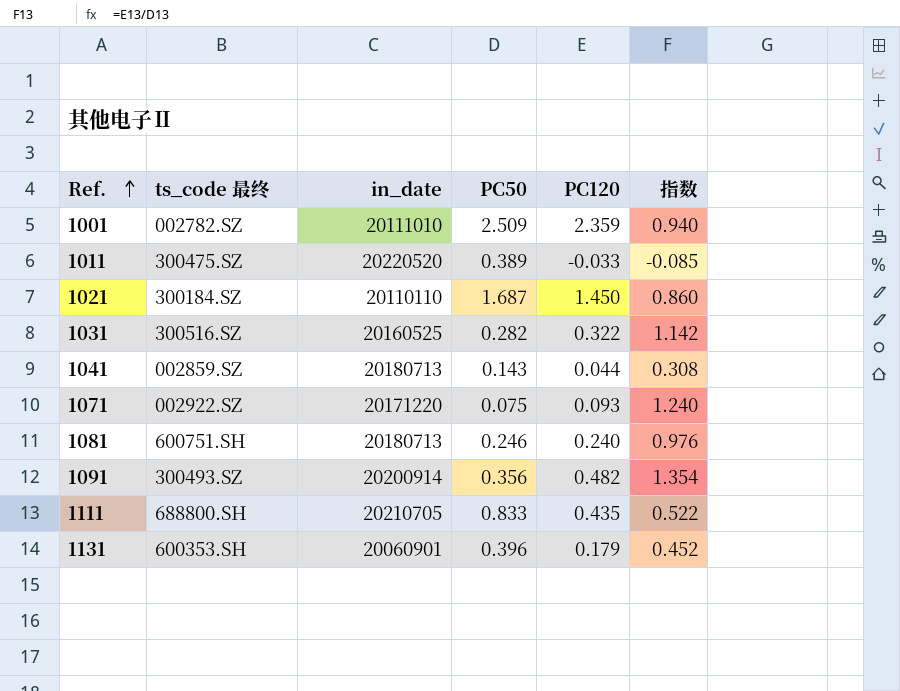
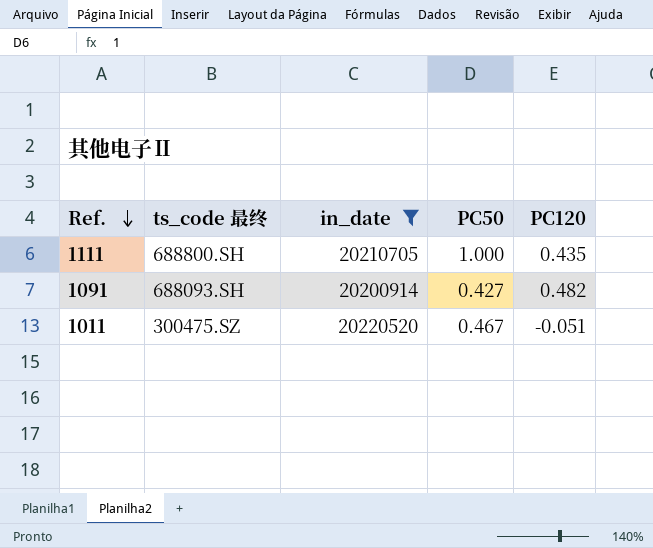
filter: none -> in_date >= 20200914
row order: Ref. ascending -> Ref. descending
column 指数 | formula: [PC120] / [PC50] -> none
1111 | PC50: 0.833 -> 1.000
1091 | ts_code 最终: 300493.SZ -> 688093.SH
1091 | PC50: 0.356 -> 0.427
1011 | PC50: 0.389 -> 0.467
1011 | PC120: -0.033 -> -0.051

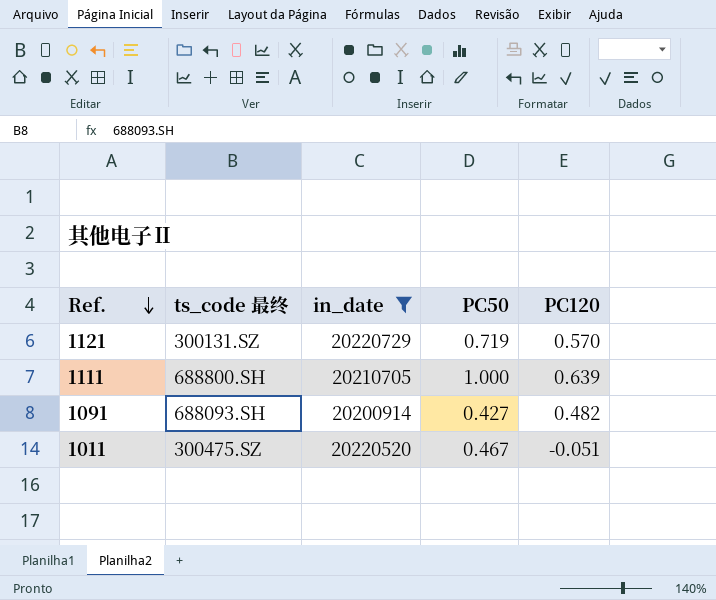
row 1121: none -> 300131.SZ | 20220729 | 0.719 | 0.570
1111 | PC120: 0.435 -> 0.639

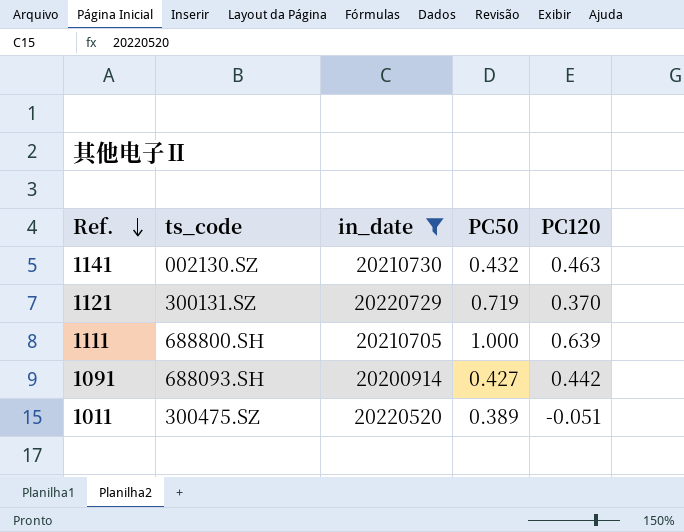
column name: ts_code 最终 -> ts_code
row 1141: none -> 002130.SZ | 20210730 | 0.432 | 0.463
1121 | PC120: 0.570 -> 0.370
1091 | PC120: 0.482 -> 0.442
1011 | PC50: 0.467 -> 0.389

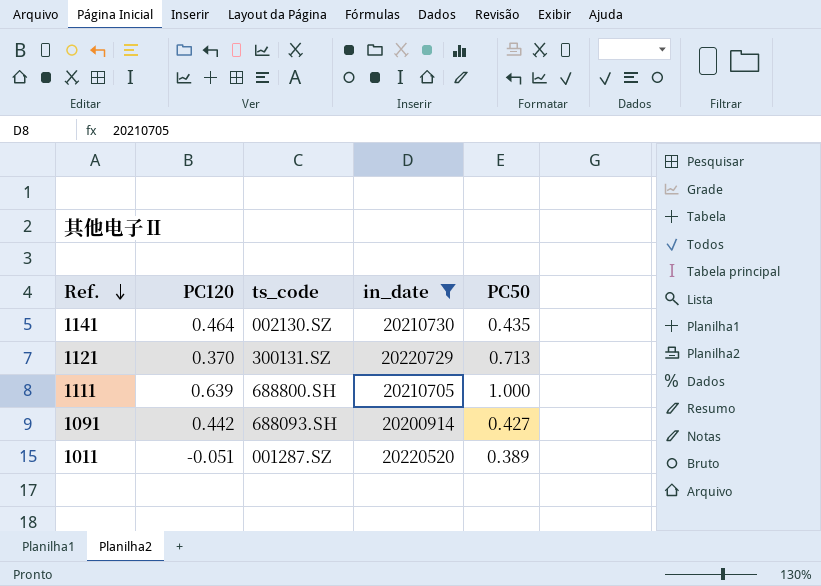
column PC120 | position: 5 -> 2
1141 | PC120: 0.463 -> 0.464
1141 | PC50: 0.432 -> 0.435
1121 | PC50: 0.719 -> 0.713
1011 | ts_code: 300475.SZ -> 001287.SZ

